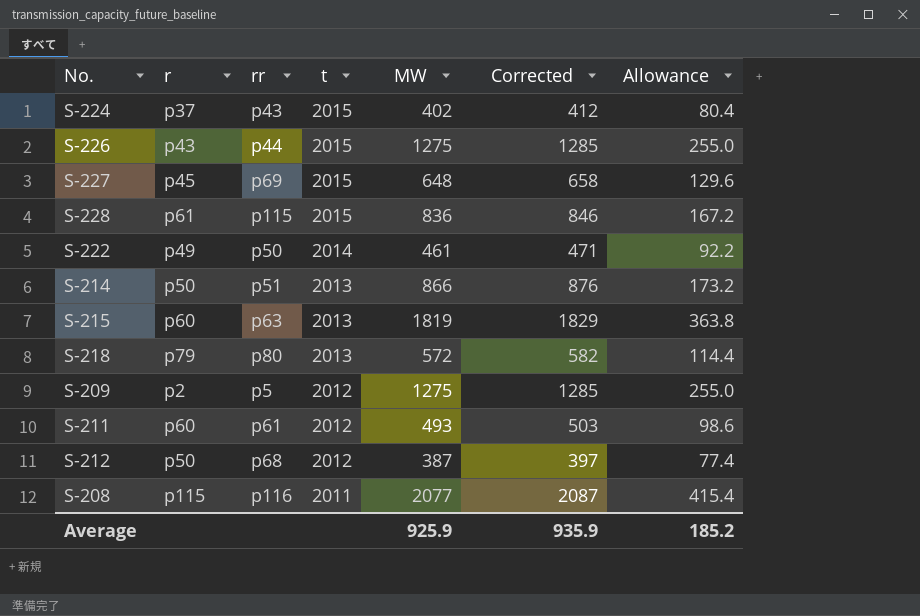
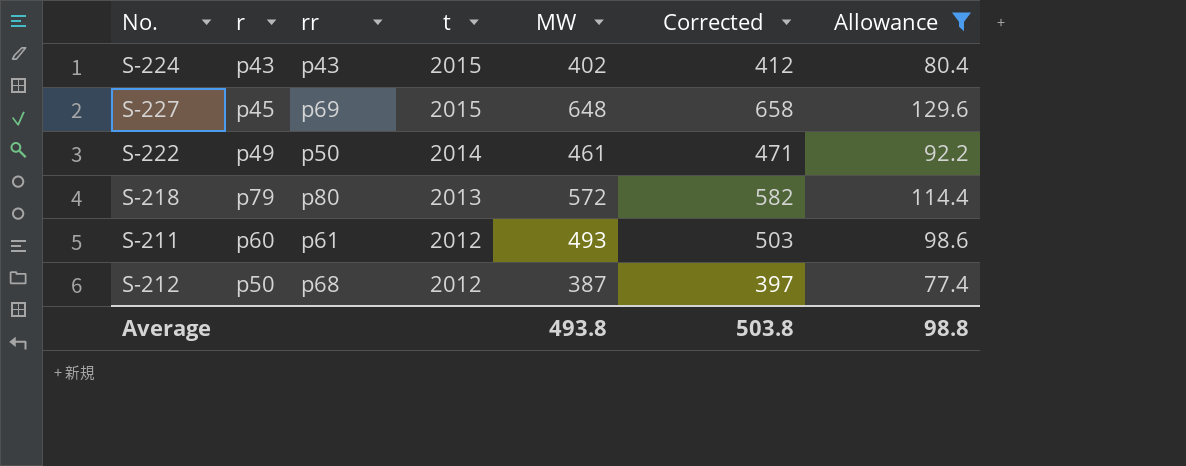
filter: none -> Allowance <= 129.6
S-224 | r: p37 -> p43
Average | MW: 925.9 -> 493.8
Average | Corrected: 935.9 -> 503.8
Average | Allowance: 185.2 -> 98.8

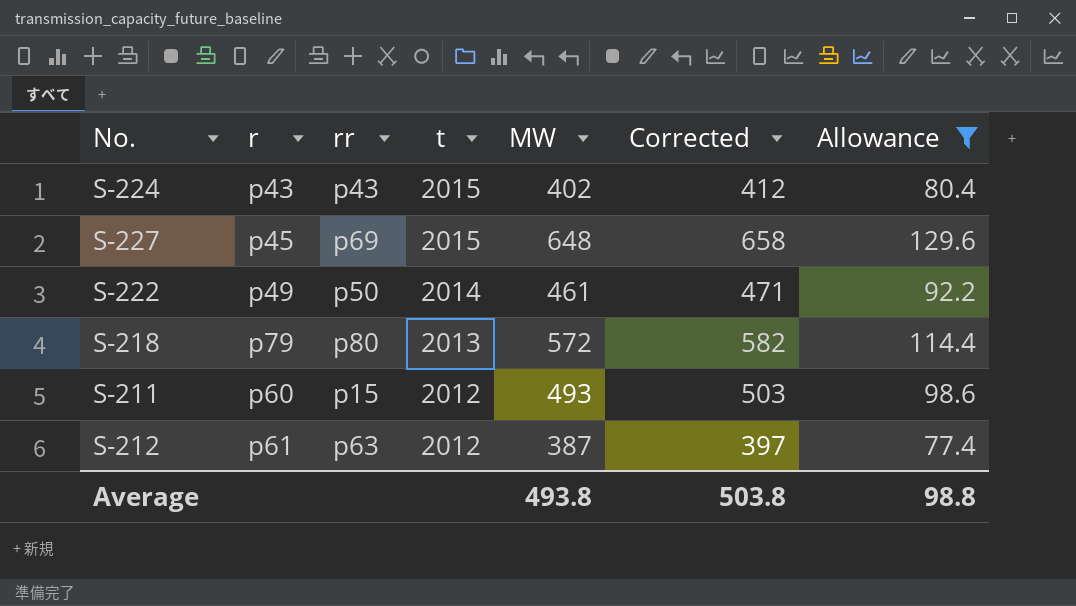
S-211 | rr: p61 -> p15
S-212 | r: p50 -> p61
S-212 | rr: p68 -> p63

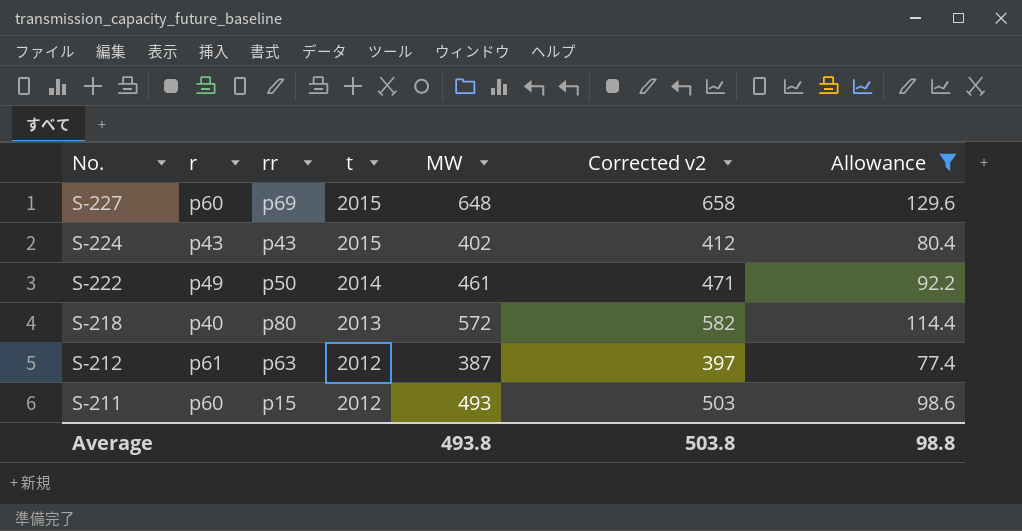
row order: t descending -> No. descending
column name: Corrected -> Corrected v2
S-227 | r: p45 -> p60
S-218 | r: p79 -> p40

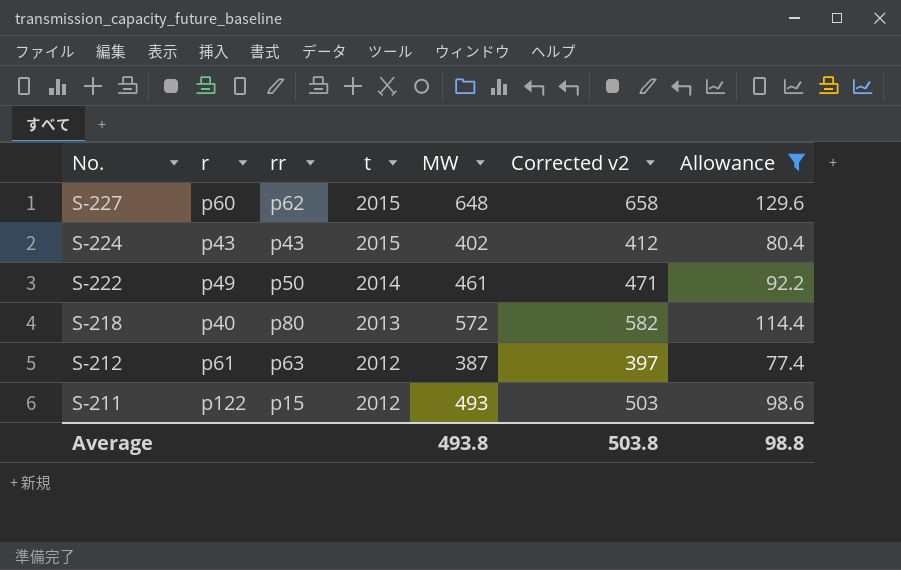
S-227 | rr: p69 -> p62
S-211 | r: p60 -> p122

